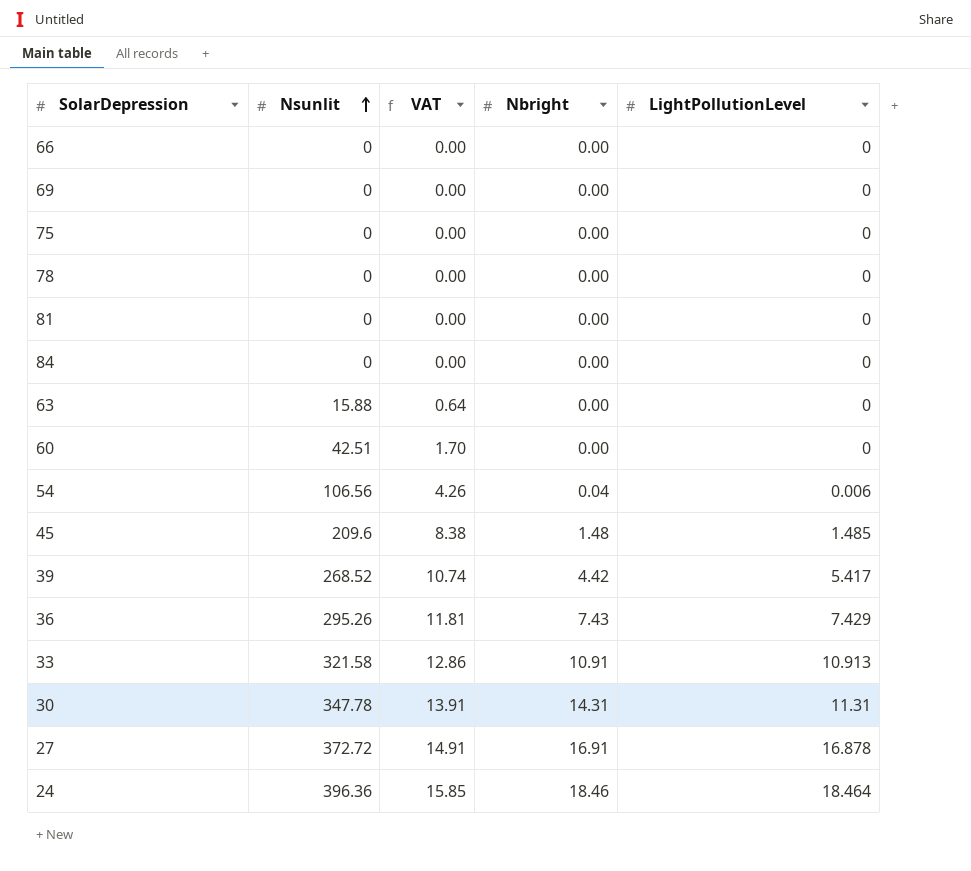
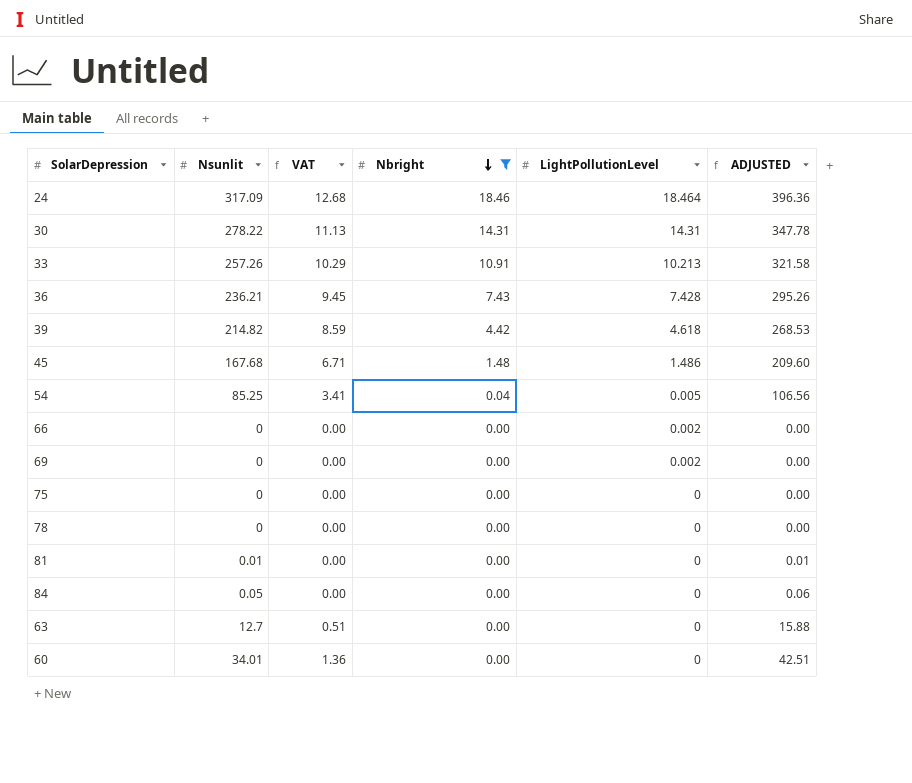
filter: none -> Nbright != 16.91
row order: Nsunlit ascending -> Nbright descending
column ADJUSTED | formula: none -> [Nsunlit] * 1.25
24 | Nsunlit: 396.36 -> 317.09
24 | VAT: 15.85 -> 12.68
30 | Nsunlit: 347.78 -> 278.22
30 | VAT: 13.91 -> 11.13
30 | LightPollutionLevel: 11.31 -> 14.31
33 | Nsunlit: 321.58 -> 257.26
33 | VAT: 12.86 -> 10.29
33 | LightPollutionLevel: 10.913 -> 10.213
36 | Nsunlit: 295.26 -> 236.21
36 | VAT: 11.81 -> 9.45
36 | LightPollutionLevel: 7.429 -> 7.428
39 | Nsunlit: 268.52 -> 214.82
39 | VAT: 10.74 -> 8.59
39 | LightPollutionLevel: 5.417 -> 4.618
45 | Nsunlit: 209.6 -> 167.68
45 | VAT: 8.38 -> 6.71
45 | LightPollutionLevel: 1.485 -> 1.486
54 | Nsunlit: 106.56 -> 85.25
54 | VAT: 4.26 -> 3.41
54 | LightPollutionLevel: 0.006 -> 0.005
66 | LightPollutionLevel: 0 -> 0.002
69 | LightPollutionLevel: 0 -> 0.002
81 | Nsunlit: 0 -> 0.01
84 | Nsunlit: 0 -> 0.05
63 | Nsunlit: 15.88 -> 12.7
63 | VAT: 0.64 -> 0.51
60 | Nsunlit: 42.51 -> 34.01
60 | VAT: 1.70 -> 1.36

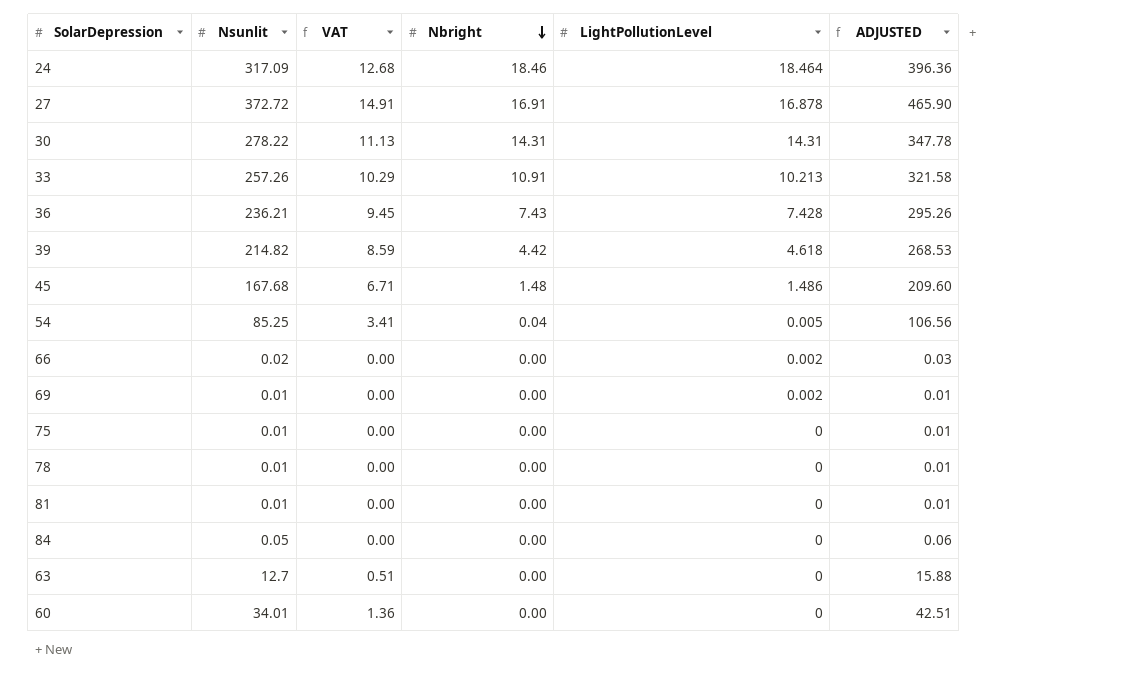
filter: Nbright != 16.91 -> none
66 | Nsunlit: 0 -> 0.02
66 | ADJUSTED: 0.00 -> 0.03
69 | Nsunlit: 0 -> 0.01
69 | ADJUSTED: 0.00 -> 0.01
75 | Nsunlit: 0 -> 0.01
75 | ADJUSTED: 0.00 -> 0.01
78 | Nsunlit: 0 -> 0.01
78 | ADJUSTED: 0.00 -> 0.01

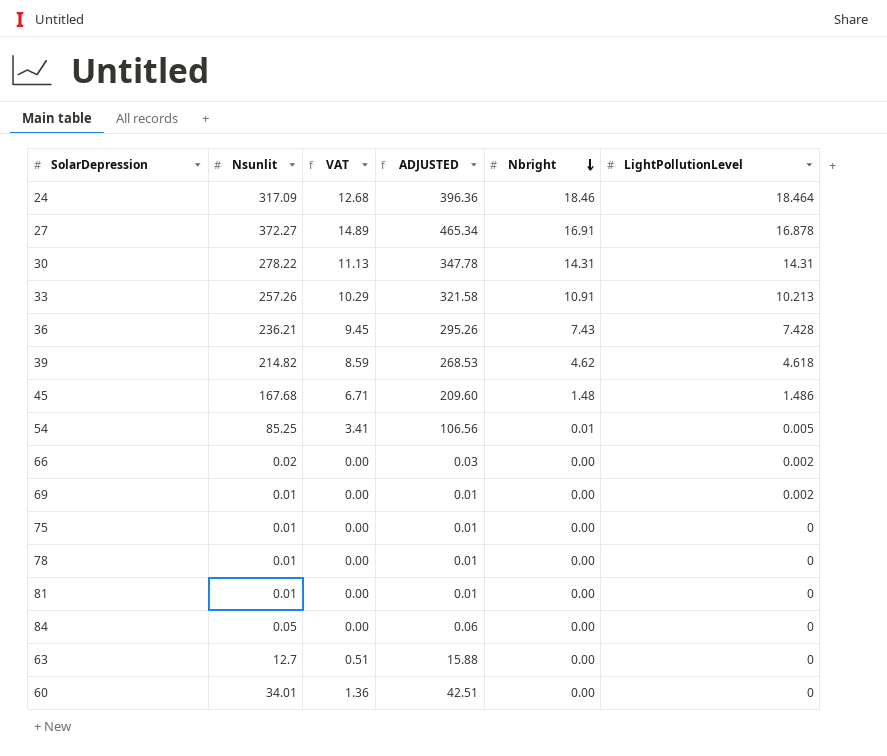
column ADJUSTED | position: 6 -> 4
27 | Nsunlit: 372.72 -> 372.27
27 | VAT: 14.91 -> 14.89
27 | ADJUSTED: 465.90 -> 465.34
39 | Nbright: 4.42 -> 4.62
54 | Nbright: 0.04 -> 0.01

